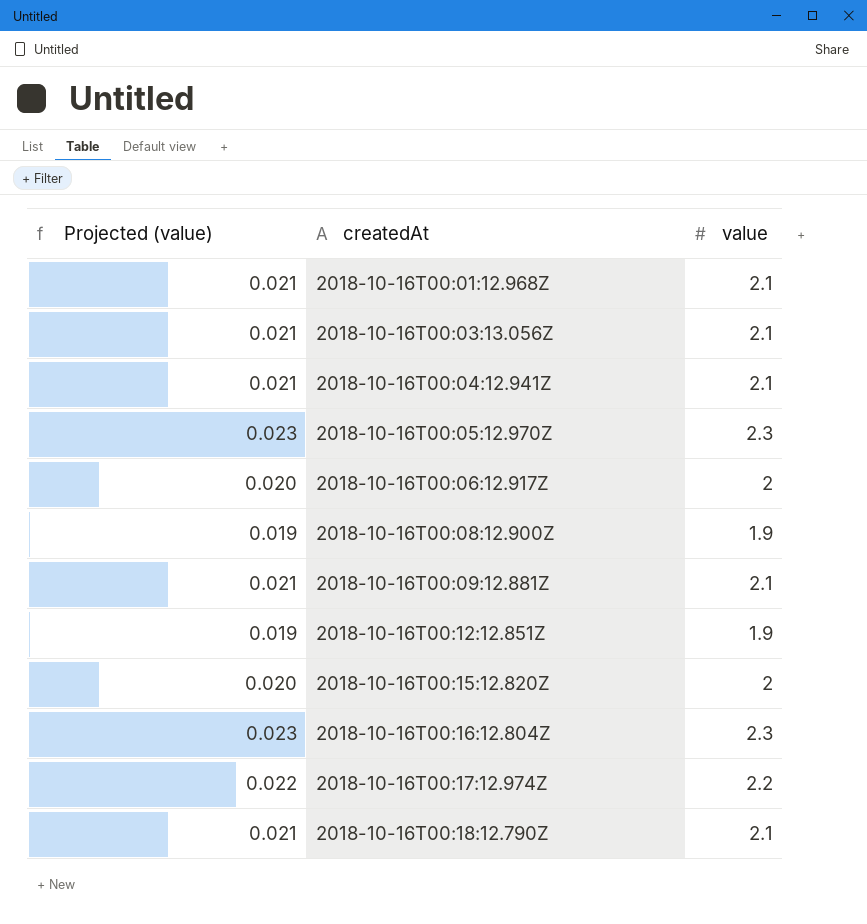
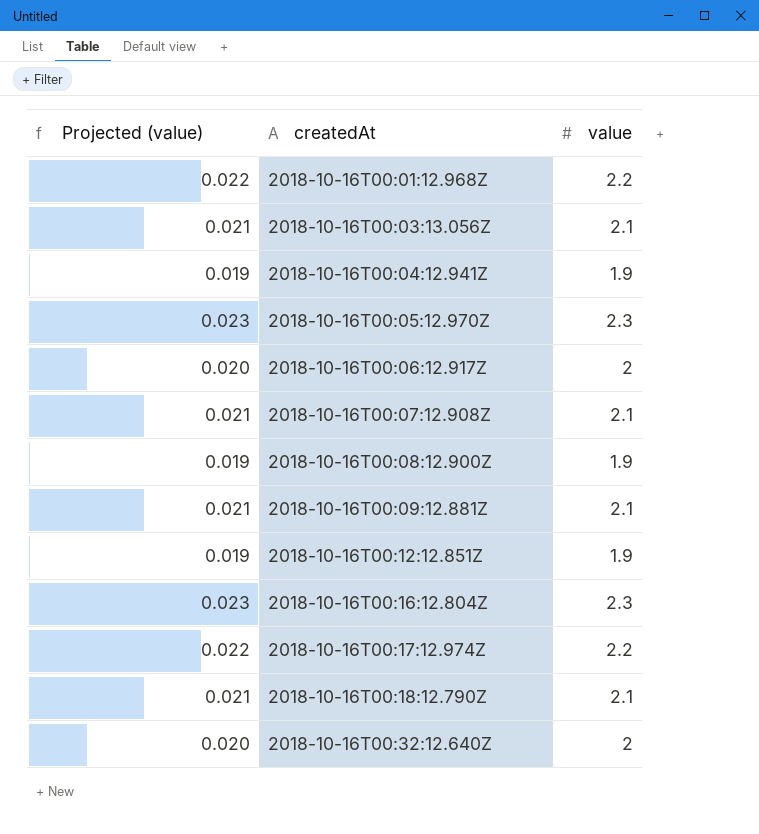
row 2018-10-16T00:15:12.820Z: 0.020 | 2 -> none
2018-10-16T00:01:12.968Z | Projected (value): 0.021 -> 0.022
2018-10-16T00:01:12.968Z | value: 2.1 -> 2.2
2018-10-16T00:04:12.941Z | Projected (value): 0.021 -> 0.019
2018-10-16T00:04:12.941Z | value: 2.1 -> 1.9
row 2018-10-16T00:07:12.908Z: none -> 0.021 | 2.1
row 2018-10-16T00:32:12.640Z: none -> 0.020 | 2

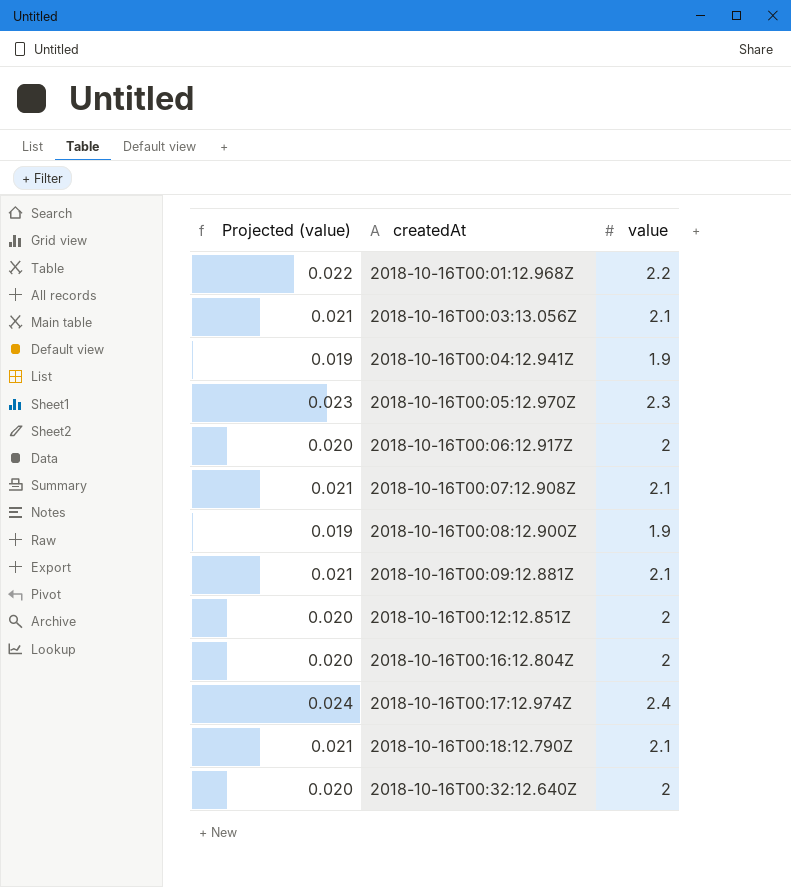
2018-10-16T00:12:12.851Z | Projected (value): 0.019 -> 0.020
2018-10-16T00:12:12.851Z | value: 1.9 -> 2
2018-10-16T00:16:12.804Z | Projected (value): 0.023 -> 0.020
2018-10-16T00:16:12.804Z | value: 2.3 -> 2
2018-10-16T00:17:12.974Z | Projected (value): 0.022 -> 0.024
2018-10-16T00:17:12.974Z | value: 2.2 -> 2.4

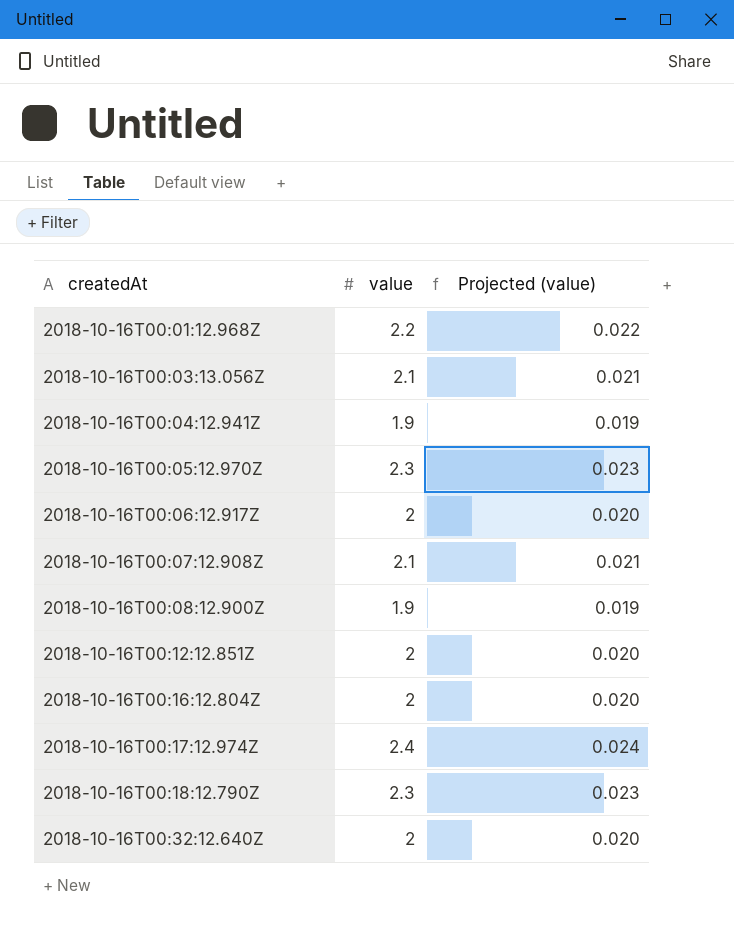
column Projected (value) | position: 1 -> 3
row 2018-10-16T00:09:12.881Z: 0.021 | 2.1 -> none
2018-10-16T00:18:12.790Z | value: 2.1 -> 2.3
2018-10-16T00:18:12.790Z | Projected (value): 0.021 -> 0.023

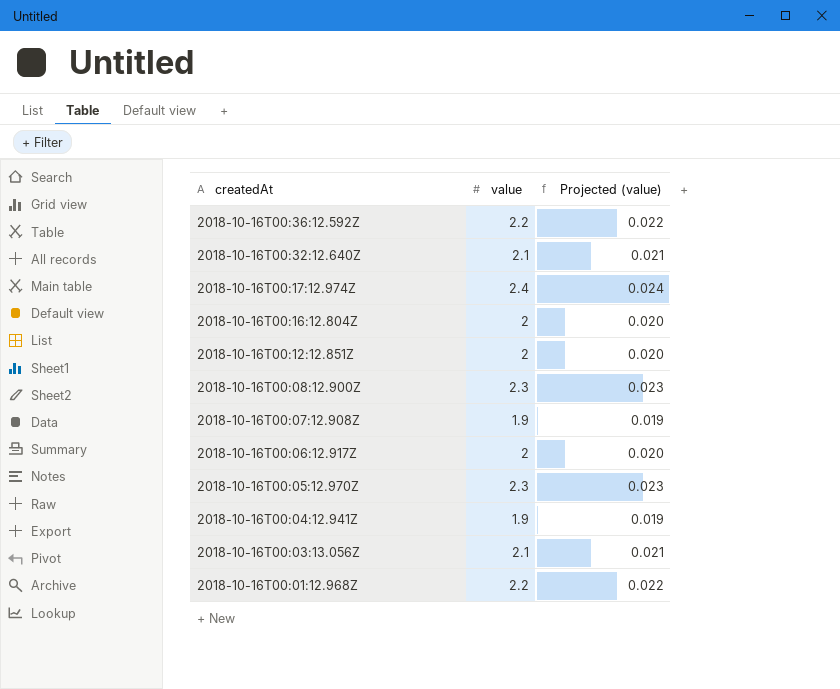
row order: createdAt ascending -> createdAt descending
row 2018-10-16T00:18:12.790Z: 2.3 | 0.023 -> none
row 2018-10-16T00:36:12.592Z: none -> 2.2 | 0.022
2018-10-16T00:32:12.640Z | value: 2 -> 2.1
2018-10-16T00:32:12.640Z | Projected (value): 0.020 -> 0.021
2018-10-16T00:08:12.900Z | value: 1.9 -> 2.3
2018-10-16T00:08:12.900Z | Projected (value): 0.019 -> 0.023
2018-10-16T00:07:12.908Z | value: 2.1 -> 1.9
2018-10-16T00:07:12.908Z | Projected (value): 0.021 -> 0.019

